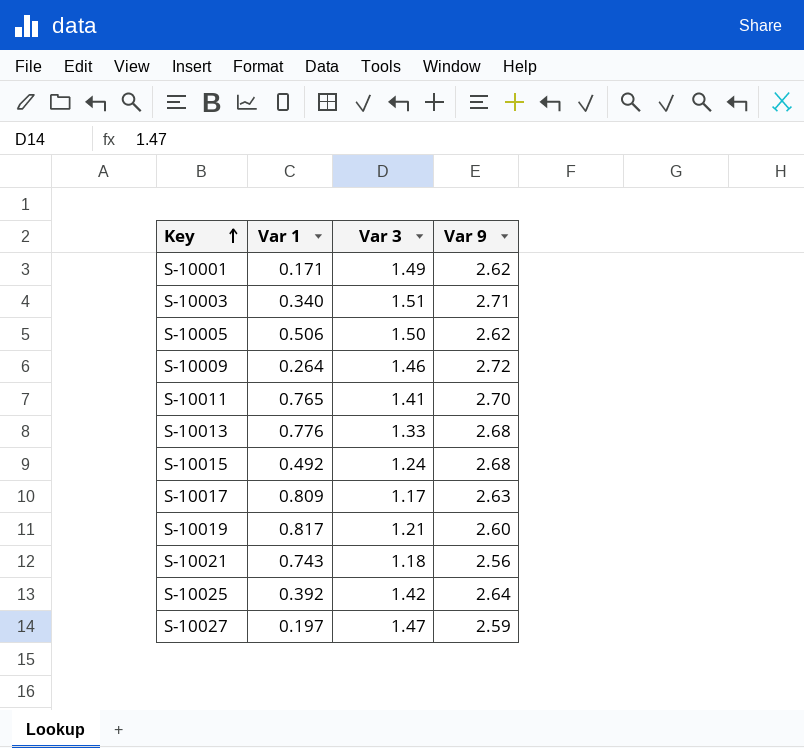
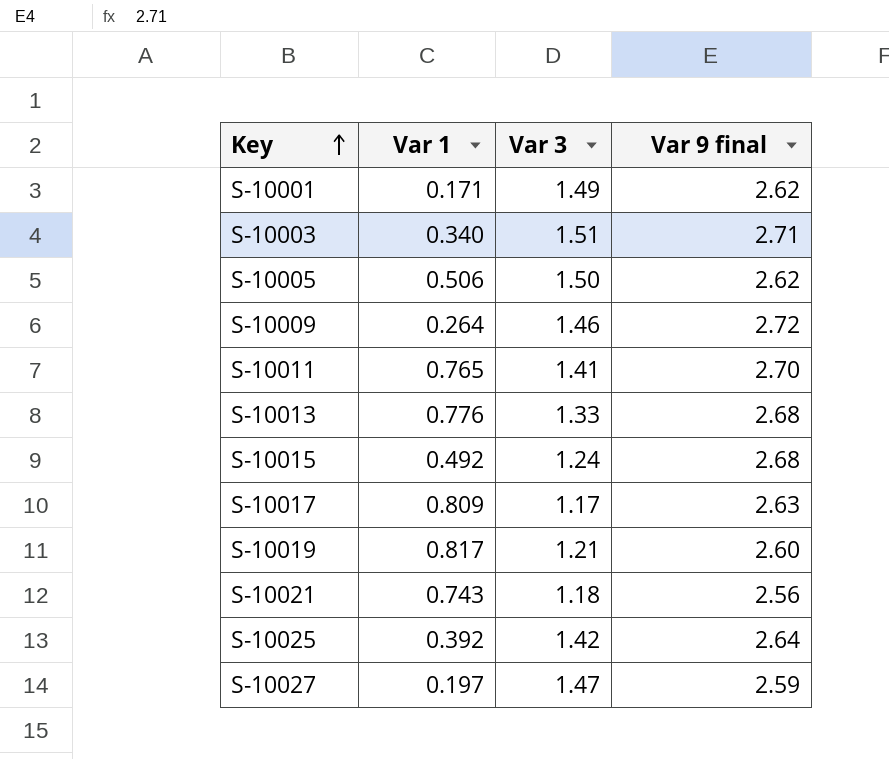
column name: Var 9 -> Var 9 final

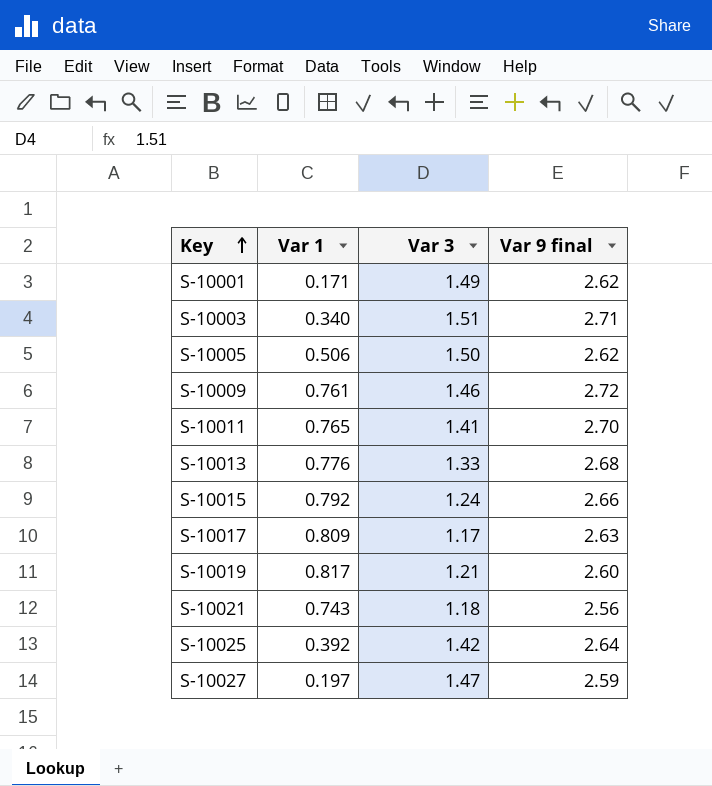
S-10009 | Var 1: 0.264 -> 0.761
S-10015 | Var 1: 0.492 -> 0.792
S-10015 | Var 9 final: 2.68 -> 2.66

